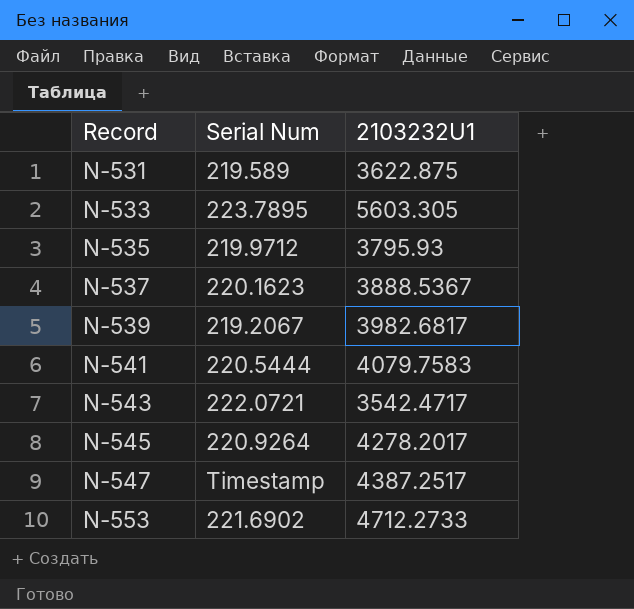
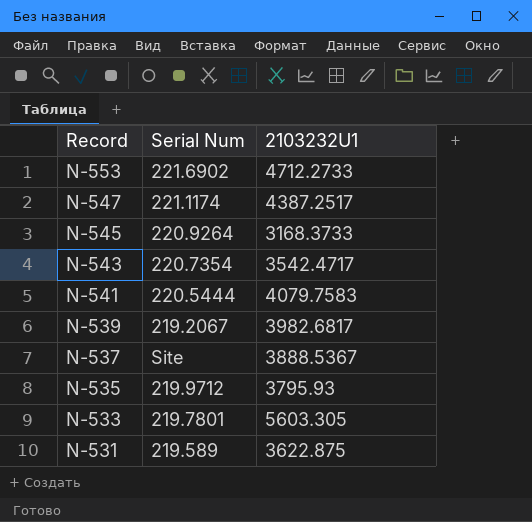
row order: Record ascending -> Record descending
N-547 | Serial Num: Timestamp -> 221.1174
N-545 | 2103232U1: 4278.2017 -> 3168.3733
N-543 | Serial Num: 222.0721 -> 220.7354
N-537 | Serial Num: 220.1623 -> Site
N-533 | Serial Num: 223.7895 -> 219.7801

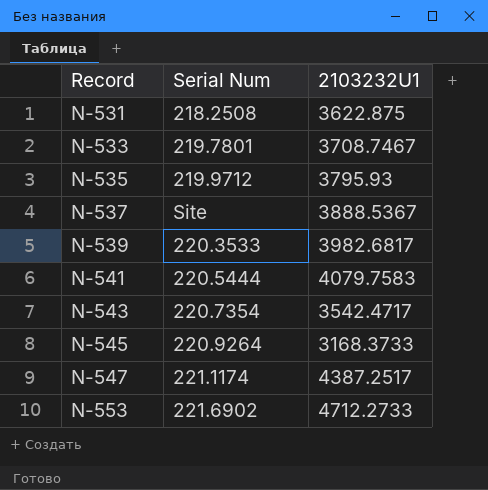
row order: Record descending -> Record ascending
N-531 | Serial Num: 219.589 -> 218.2508
N-533 | 2103232U1: 5603.305 -> 3708.7467
N-539 | Serial Num: 219.2067 -> 220.3533

